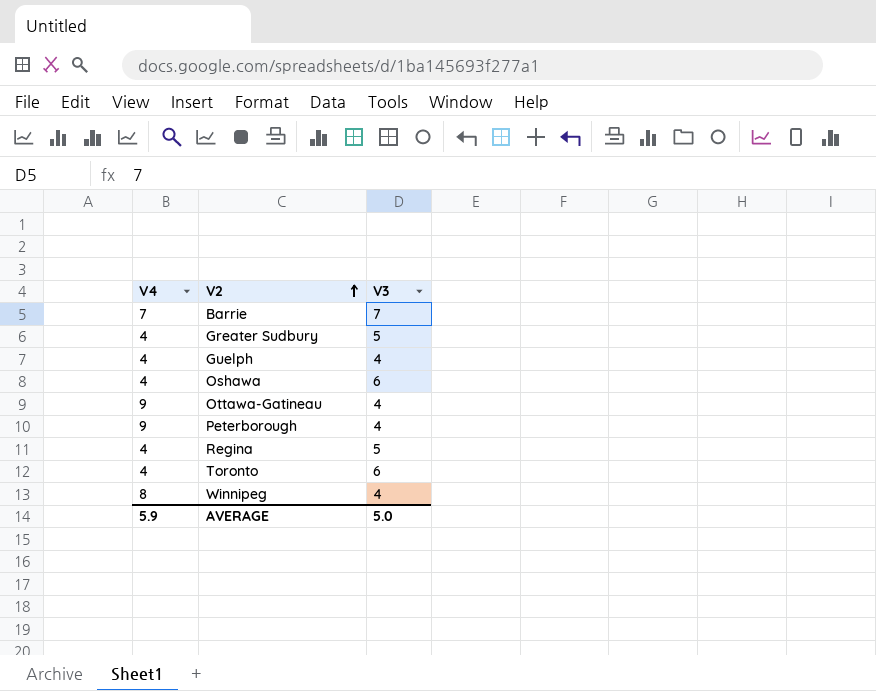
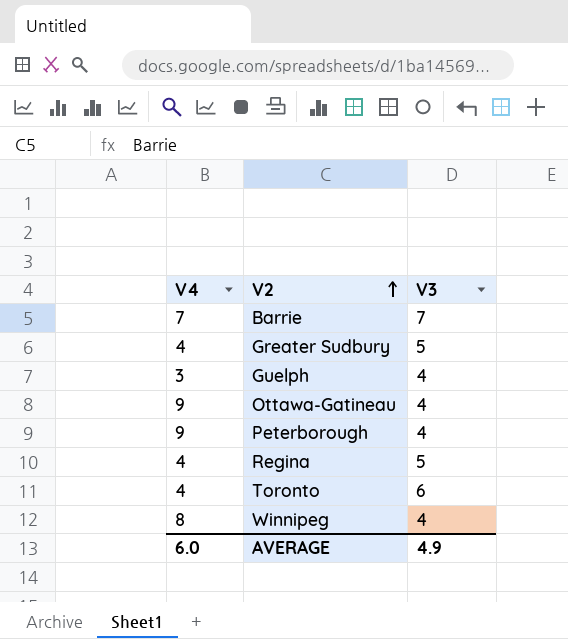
row Oshawa: 4 | 6 -> none
Guelph | V4: 4 -> 3
AVERAGE | V4: 5.9 -> 6.0
AVERAGE | V3: 5.0 -> 4.9

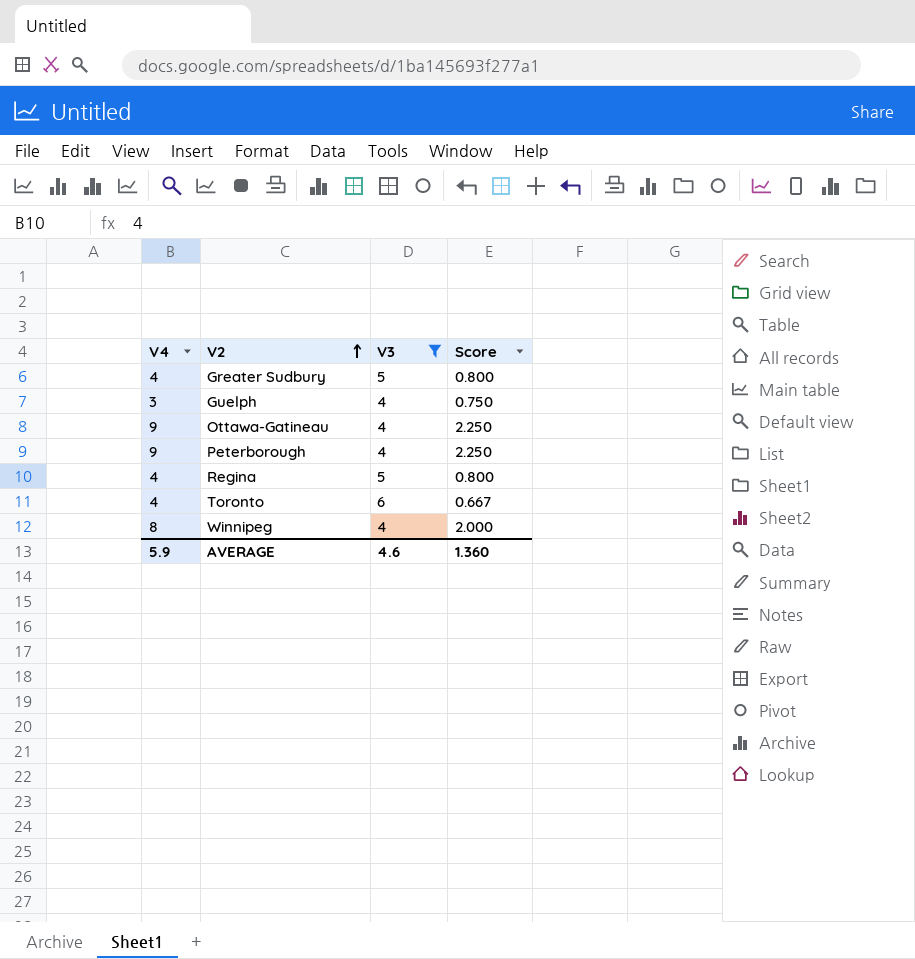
filter: none -> V3 != 7
column Score | formula: none -> [V4] / [V3]
AVERAGE | V4: 6.0 -> 5.9
AVERAGE | V3: 4.9 -> 4.6

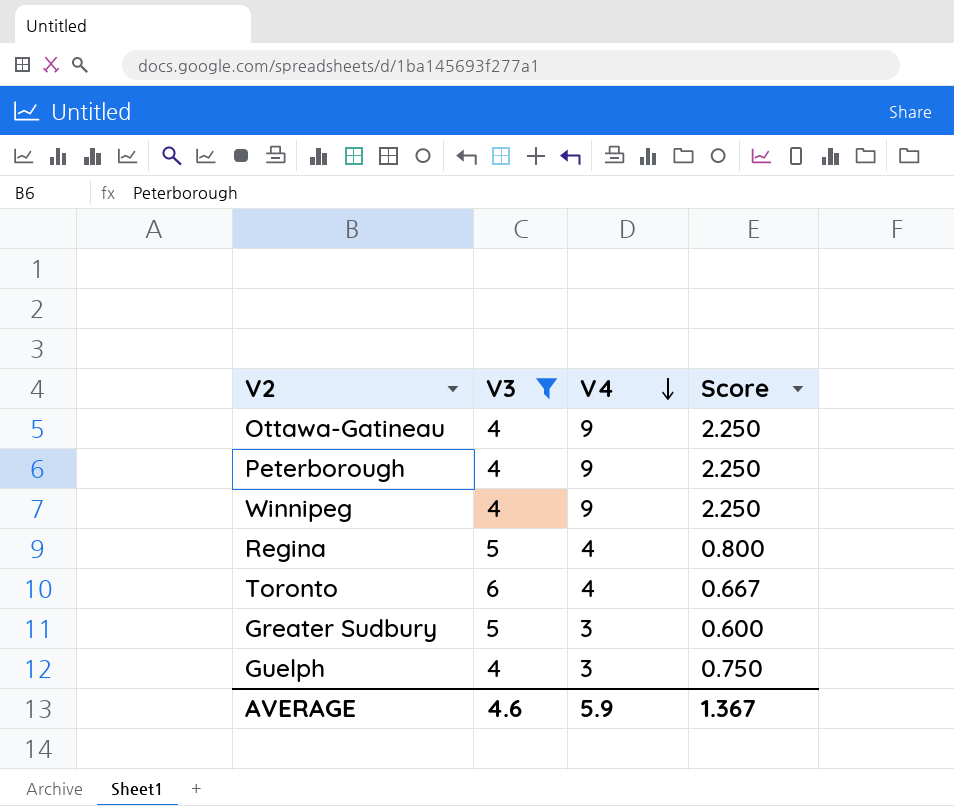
row order: V2 ascending -> V4 descending
column V4 | position: 1 -> 3
Winnipeg | V4: 8 -> 9
Winnipeg | Score: 2.000 -> 2.250
Greater Sudbury | V4: 4 -> 3
Greater Sudbury | Score: 0.800 -> 0.600
AVERAGE | Score: 1.360 -> 1.367

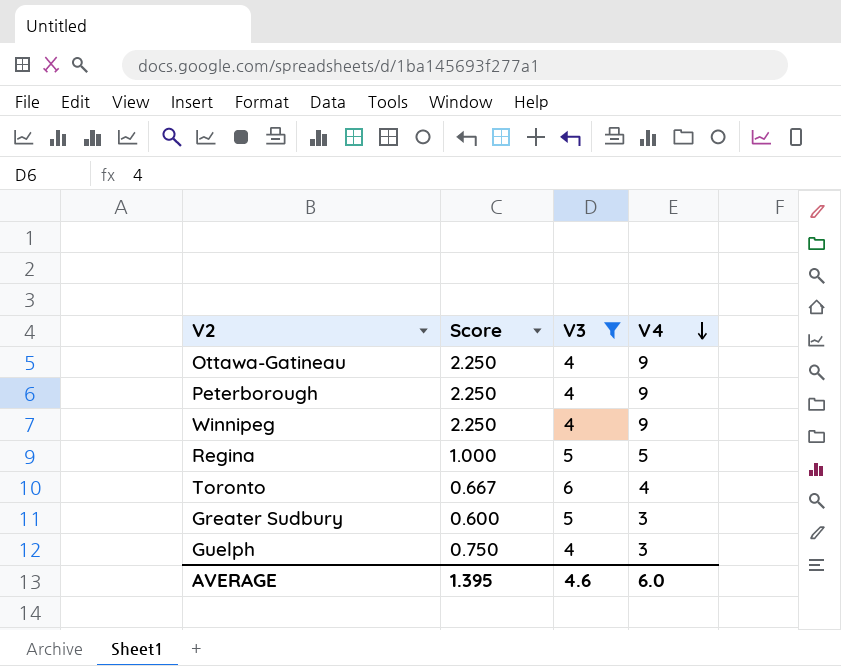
column Score | position: 4 -> 2
Regina | Score: 0.800 -> 1.000
Regina | V4: 4 -> 5
AVERAGE | Score: 1.367 -> 1.395
AVERAGE | V4: 5.9 -> 6.0

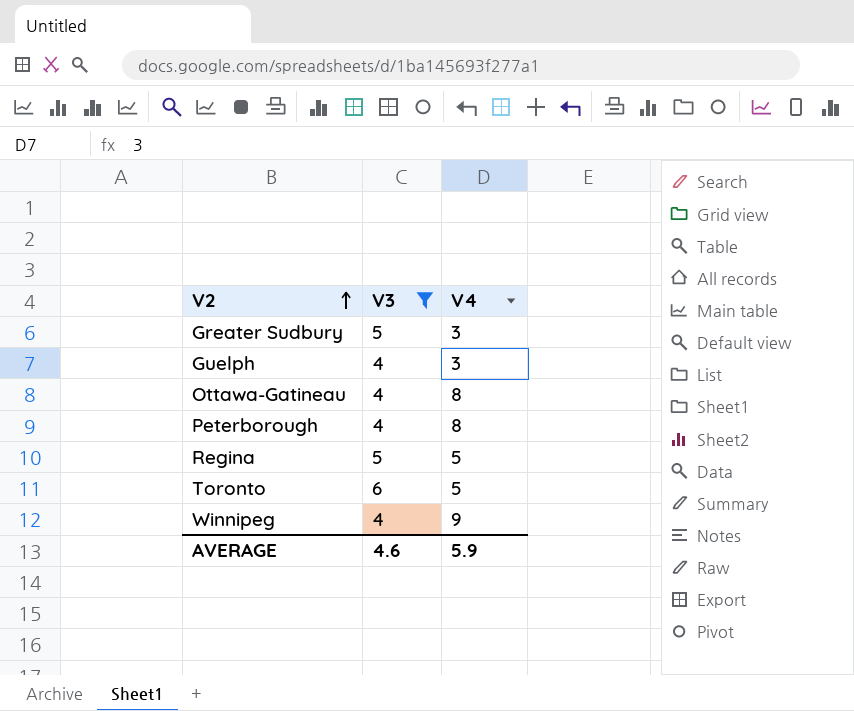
row order: V4 descending -> V2 ascending
column Score | formula: [V4] / [V3] -> none
Ottawa-Gatineau | V4: 9 -> 8
Peterborough | V4: 9 -> 8
Toronto | V4: 4 -> 5
AVERAGE | V4: 6.0 -> 5.9

